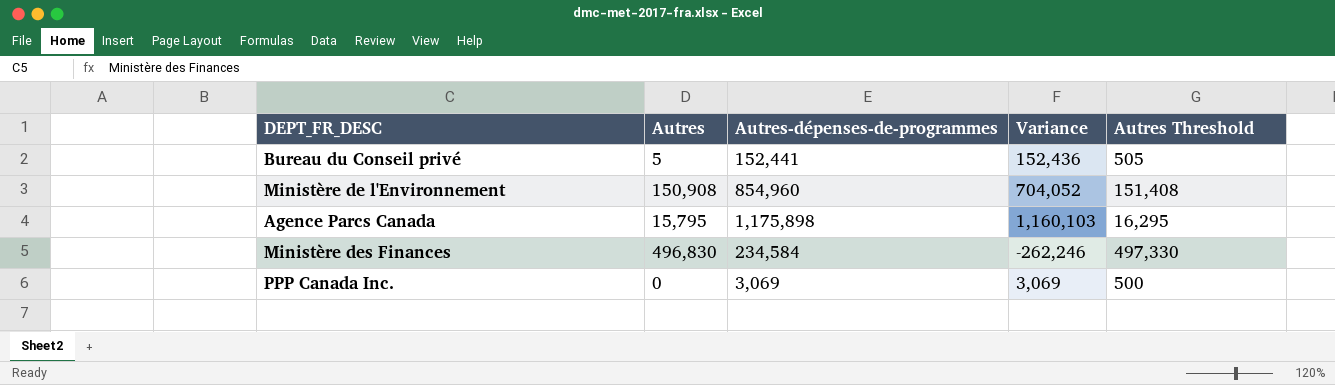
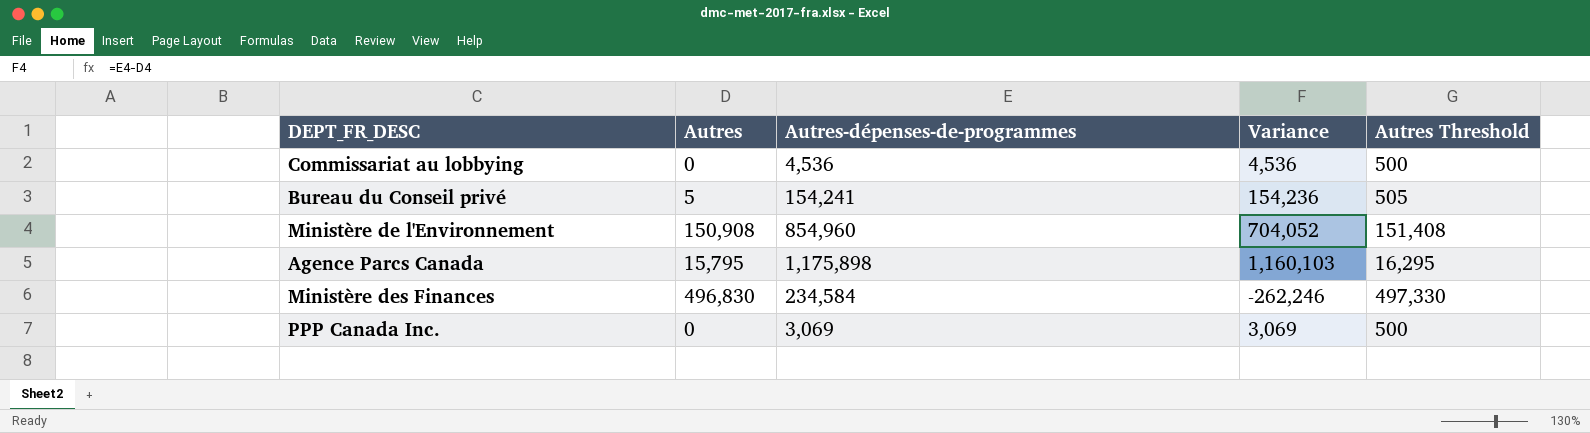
row Commissariat au lobbying: none -> 0 | 4,536 | 4,536 | 500
Bureau du Conseil privé | Autres-dépenses-de-programmes: 152,441 -> 154,241
Bureau du Conseil privé | Variance: 152,436 -> 154,236

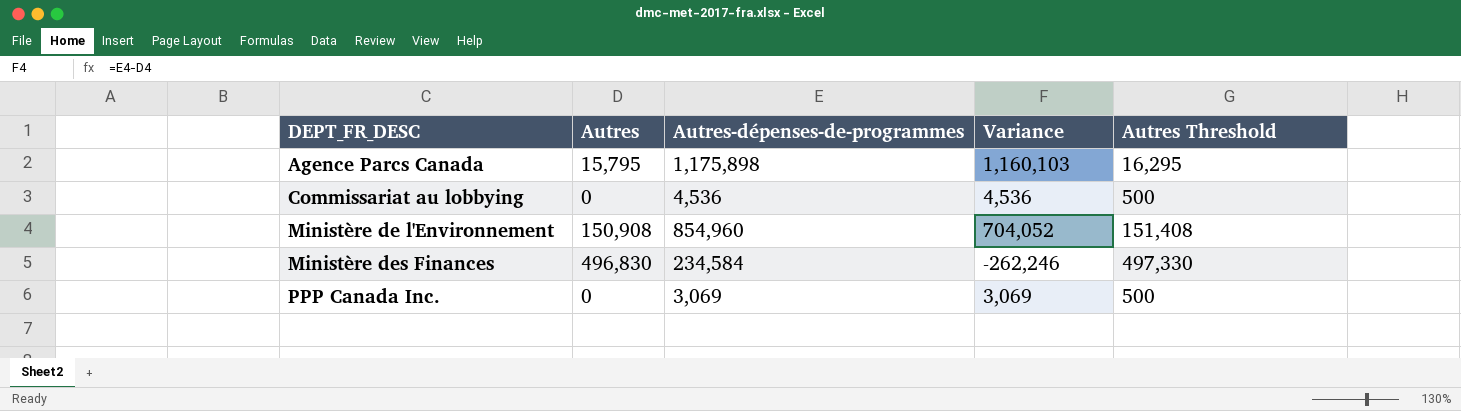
row order: none -> DEPT_FR_DESC ascending
row Bureau du Conseil privé: 5 | 154,241 | 154,236 | 505 -> none

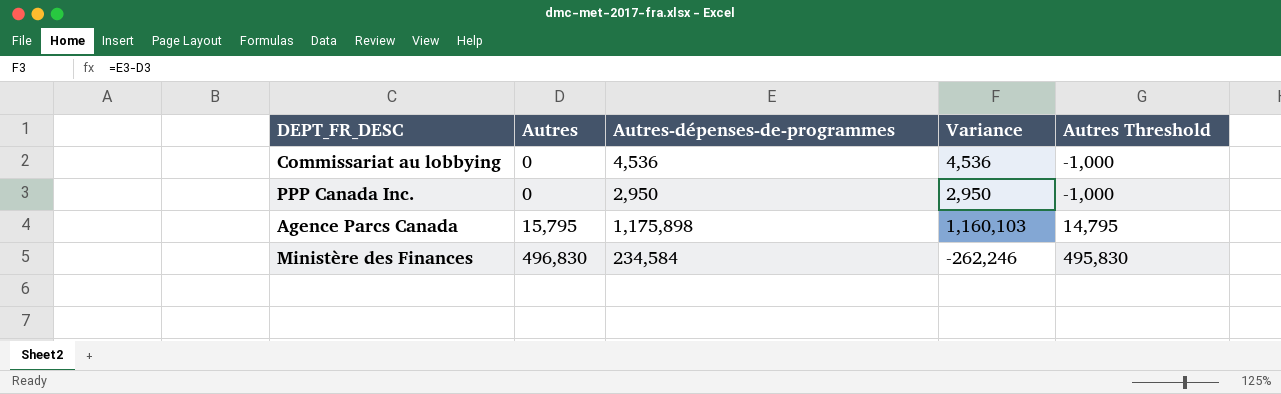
row order: DEPT_FR_DESC ascending -> Autres ascending
column Autres Threshold | formula: [Autres] + 500 -> [Autres] - 1000
row Ministère de l'Environnement: 150,908 | 854,960 | 704,052 | 151,408 -> none
PPP Canada Inc. | Autres-dépenses-de-programmes: 3,069 -> 2,950
PPP Canada Inc. | Variance: 3,069 -> 2,950

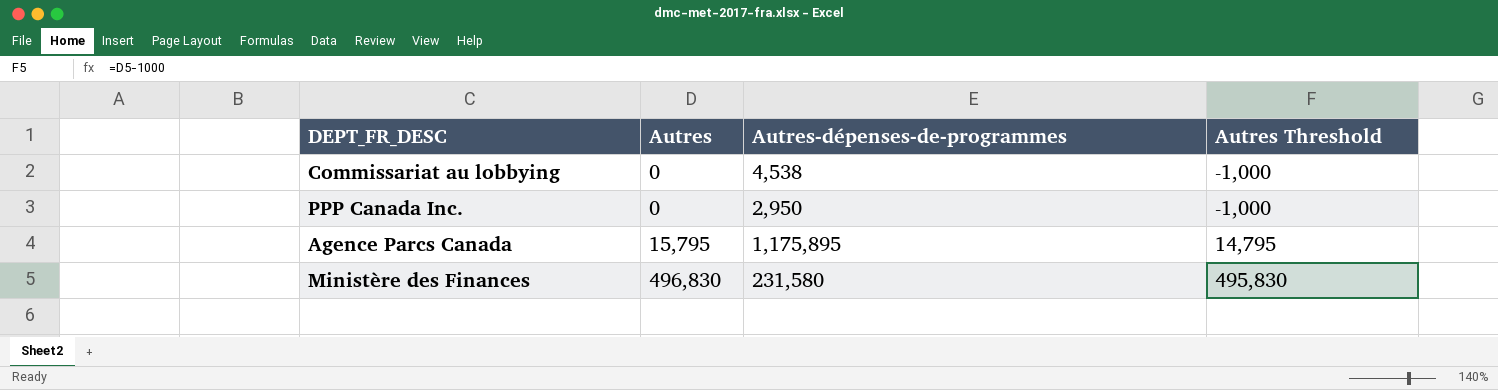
column Variance | formula: [Autres-dépenses-de-programmes] - [Autres] -> none
Commissariat au lobbying | Autres-dépenses-de-programmes: 4,536 -> 4,538
Agence Parcs Canada | Autres-dépenses-de-programmes: 1,175,898 -> 1,175,895
Ministère des Finances | Autres-dépenses-de-programmes: 234,584 -> 231,580

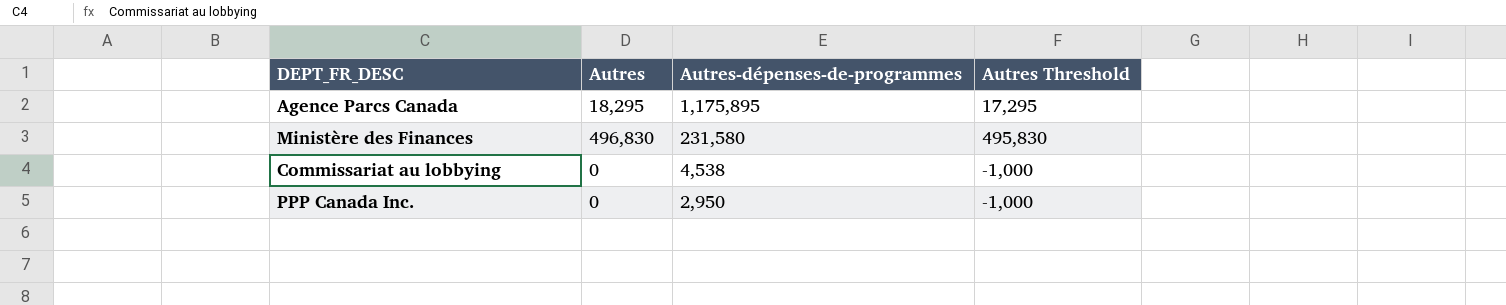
row order: Autres ascending -> Autres-dépenses-de-programmes descending
Agence Parcs Canada | Autres: 15,795 -> 18,295
Agence Parcs Canada | Autres Threshold: 14,795 -> 17,295

